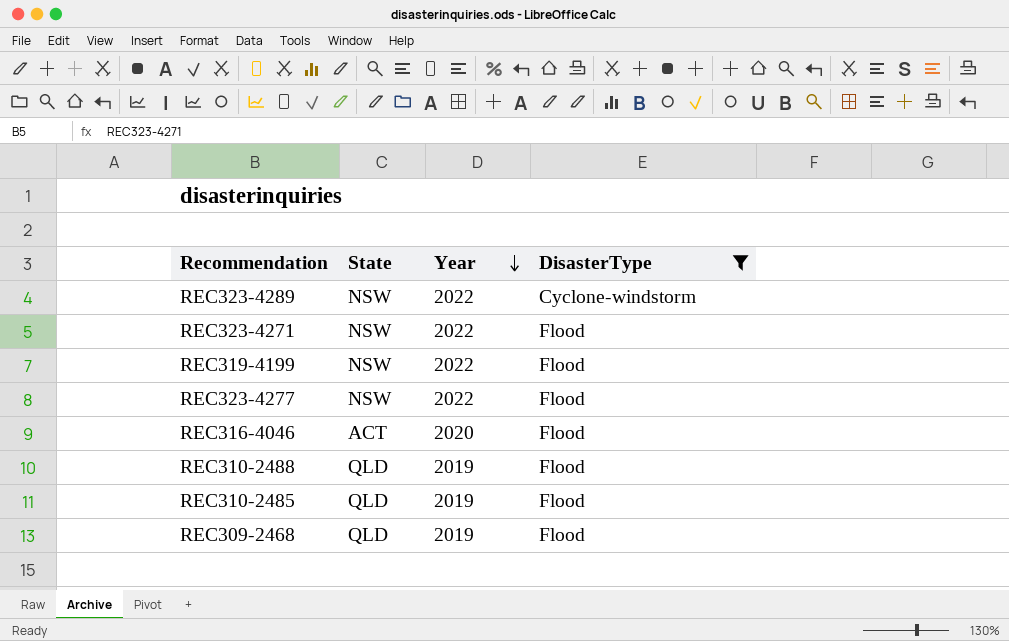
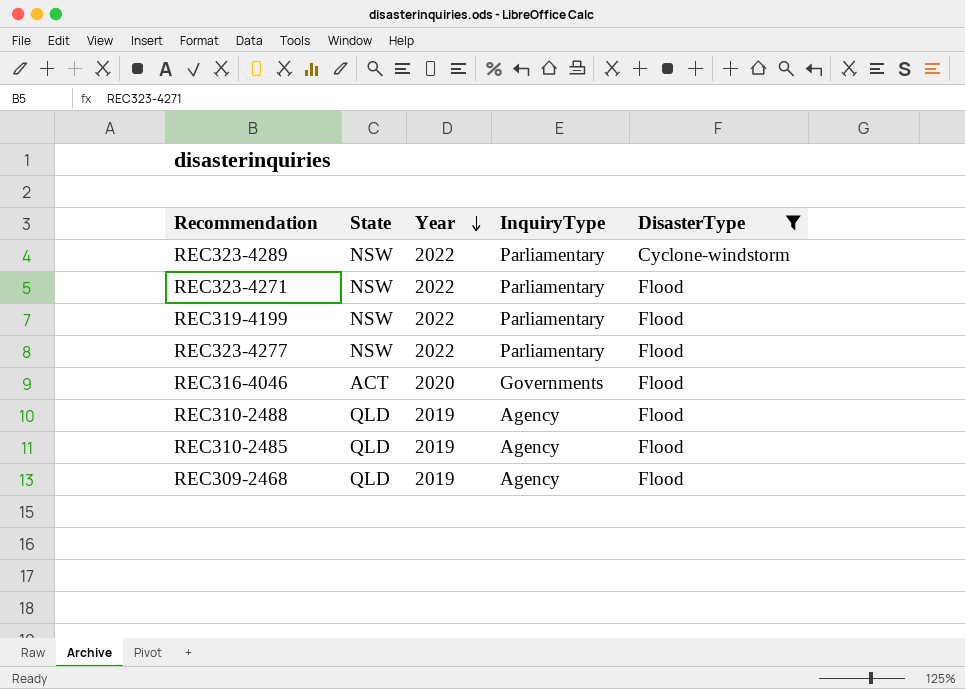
column InquiryType | position: none -> 4

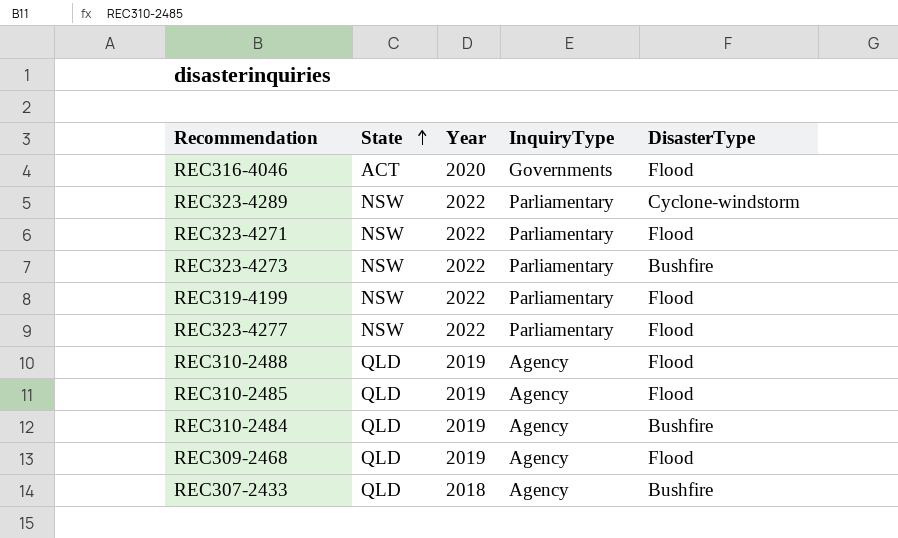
filter: DisasterType != Bushfire -> none
row order: Year descending -> State ascending

